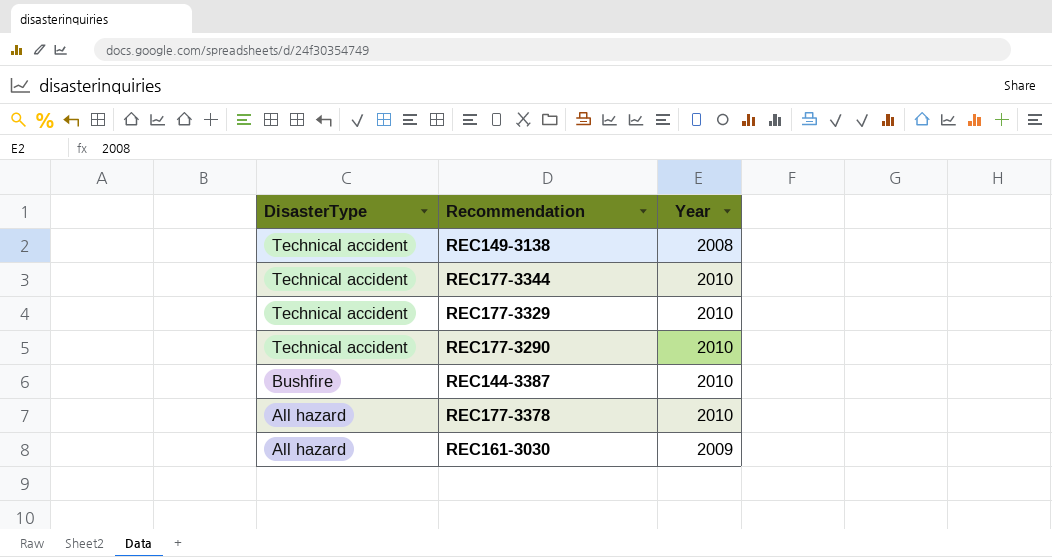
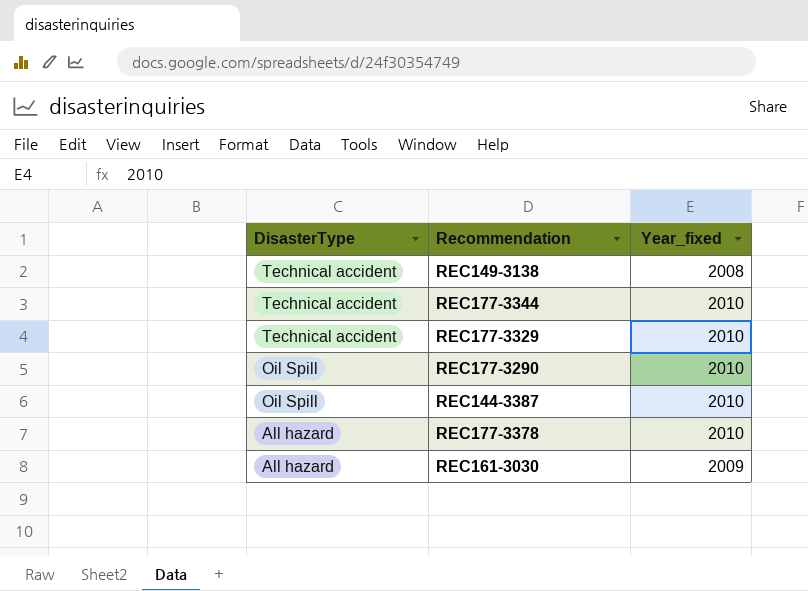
column name: Year -> Year_fixed
REC177-3290 | DisasterType: Technical accident -> Oil Spill
REC144-3387 | DisasterType: Bushfire -> Oil Spill

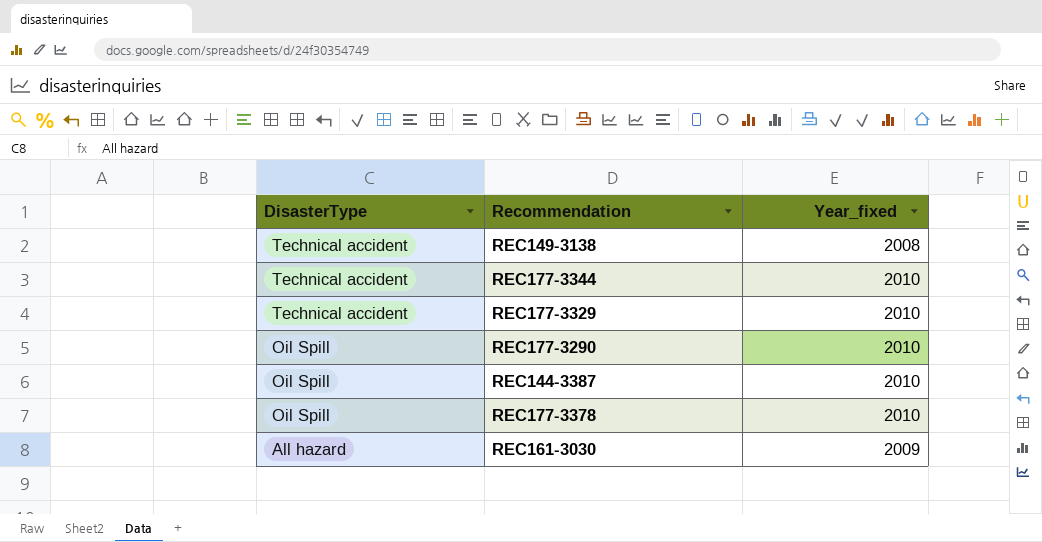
REC177-3378 | DisasterType: All hazard -> Oil Spill

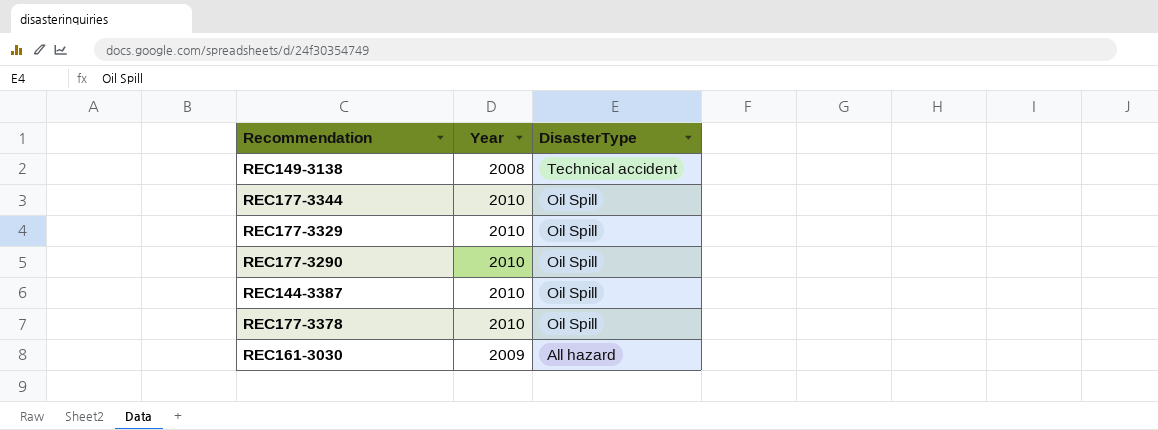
column name: Year_fixed -> Year
column DisasterType | position: 1 -> 3
REC177-3344 | DisasterType: Technical accident -> Oil Spill
REC177-3329 | DisasterType: Technical accident -> Oil Spill

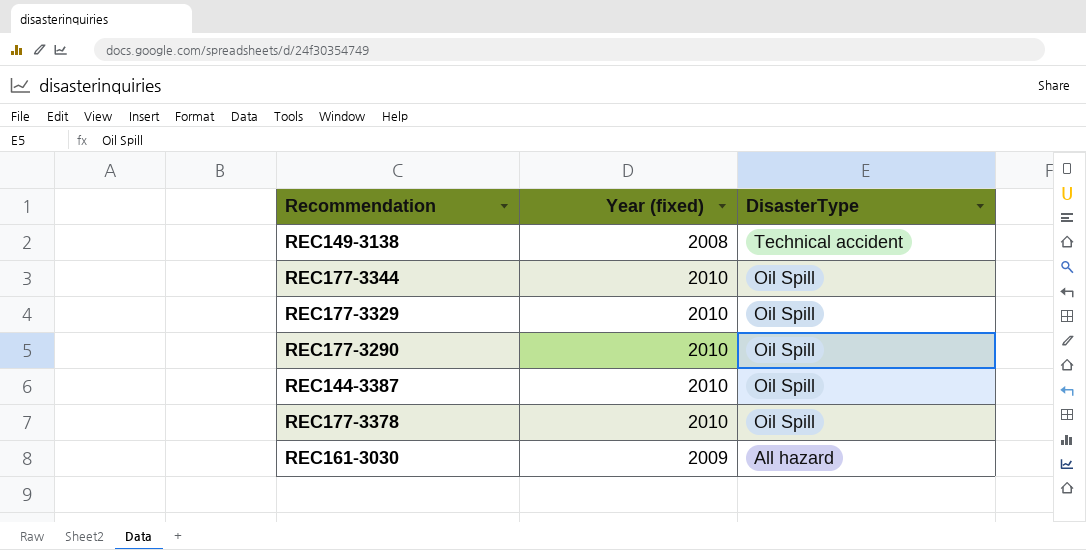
column name: Year -> Year (fixed)

